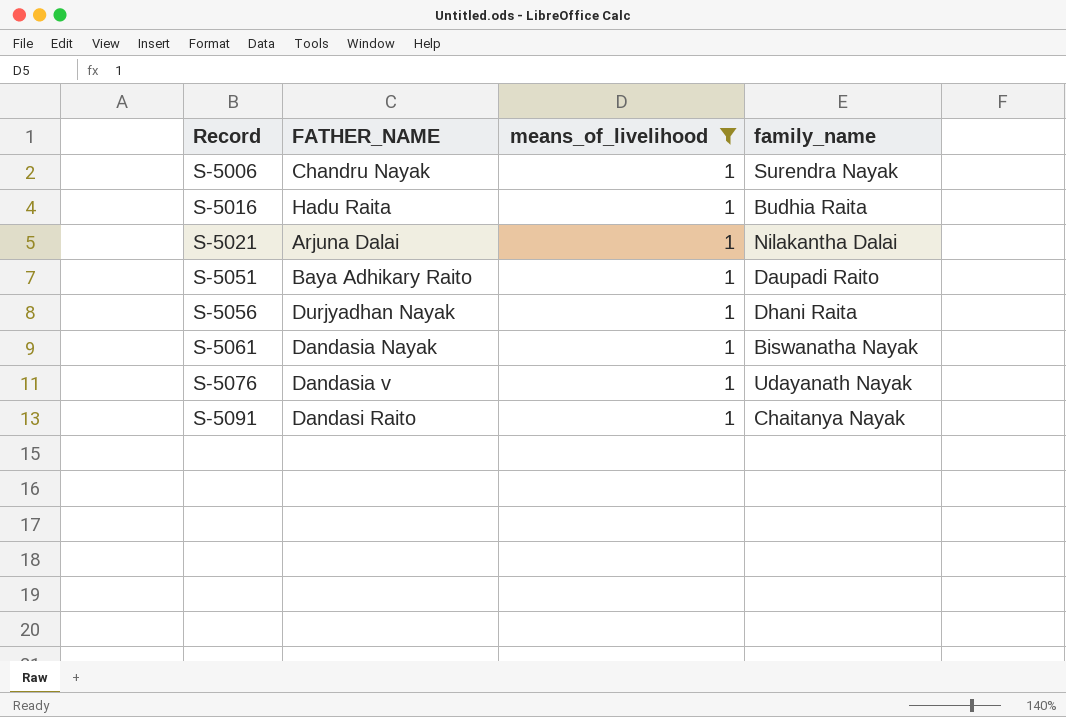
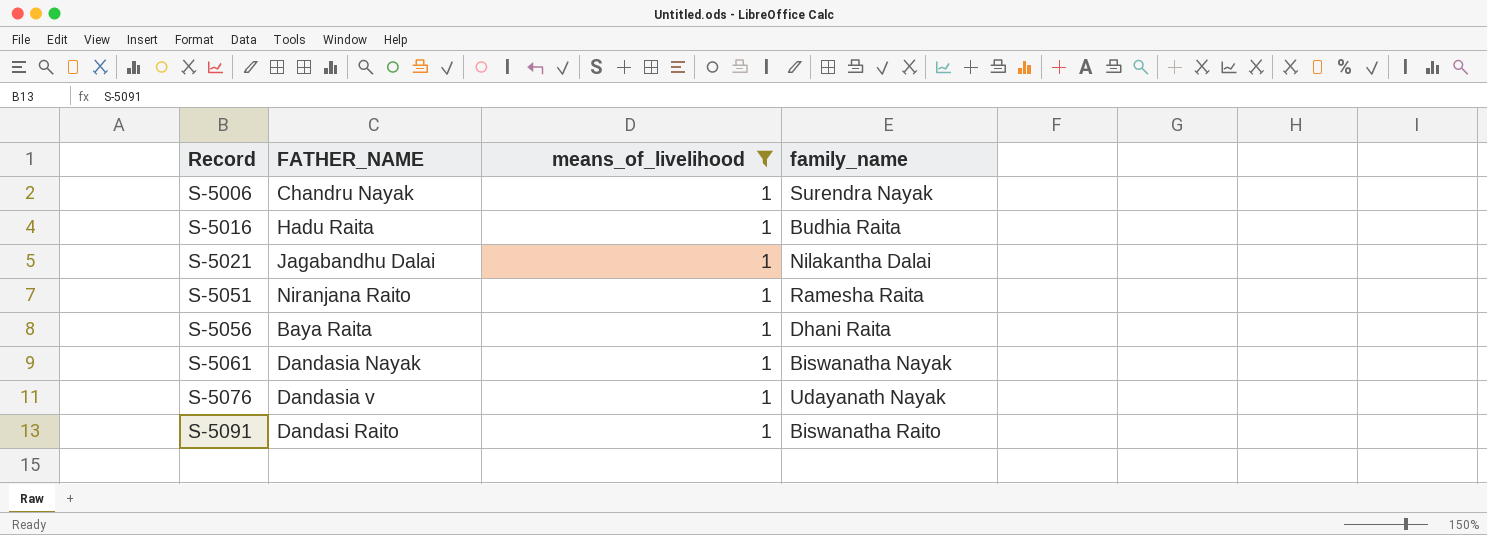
S-5021 | FATHER_NAME: Arjuna Dalai -> Jagabandhu Dalai
S-5051 | FATHER_NAME: Baya Adhikary Raito -> Niranjana Raito
S-5051 | family_name: Daupadi Raito -> Ramesha Raita
S-5056 | FATHER_NAME: Durjyadhan Nayak -> Baya Raita
S-5091 | family_name: Chaitanya Nayak -> Biswanatha Raito

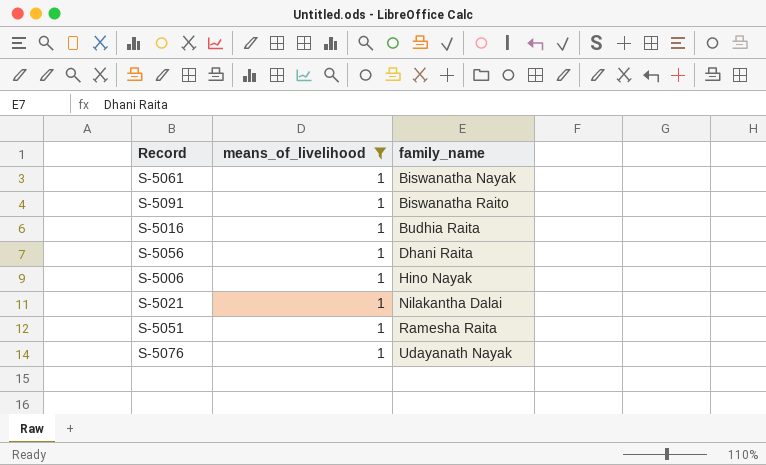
row order: Record ascending -> family_name ascending
column FATHER_NAME | position: 2 -> none
S-5006 | family_name: Surendra Nayak -> Hino Nayak

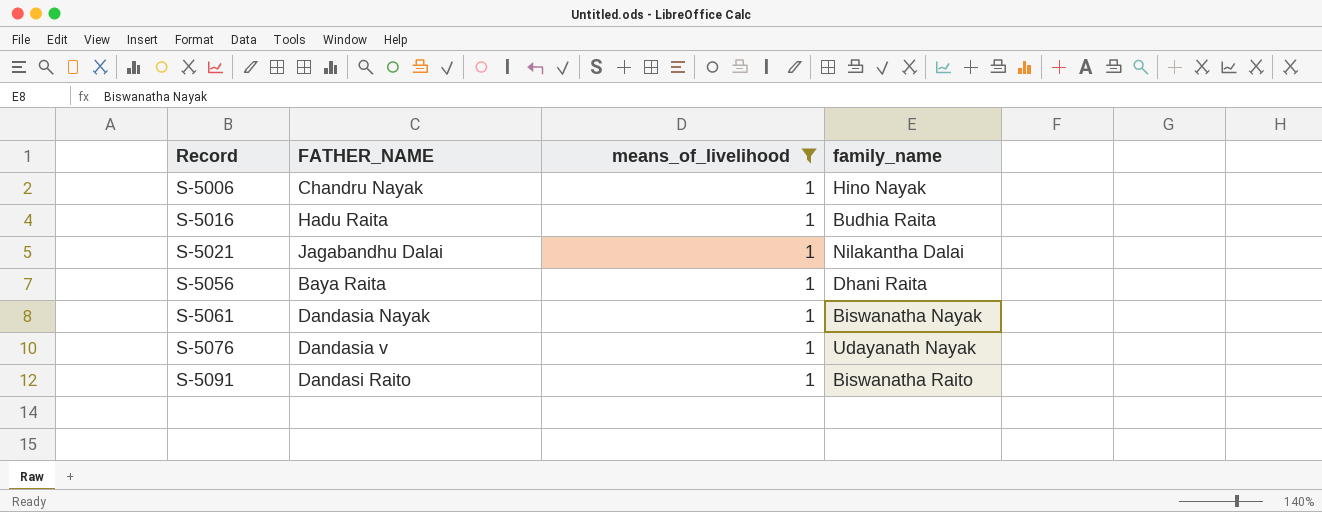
row order: family_name ascending -> Record ascending
column FATHER_NAME | position: none -> 2
row S-5051: 1 | Ramesha Raita -> none

